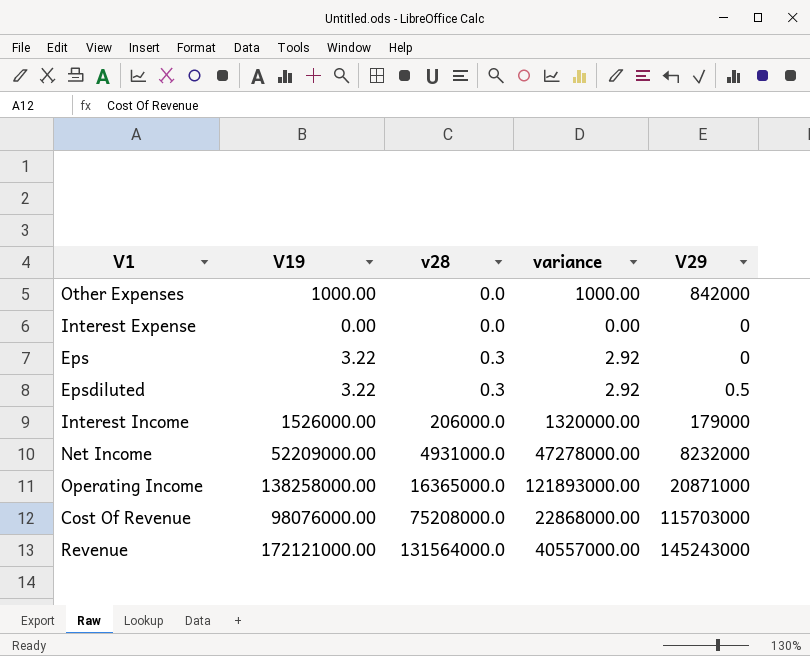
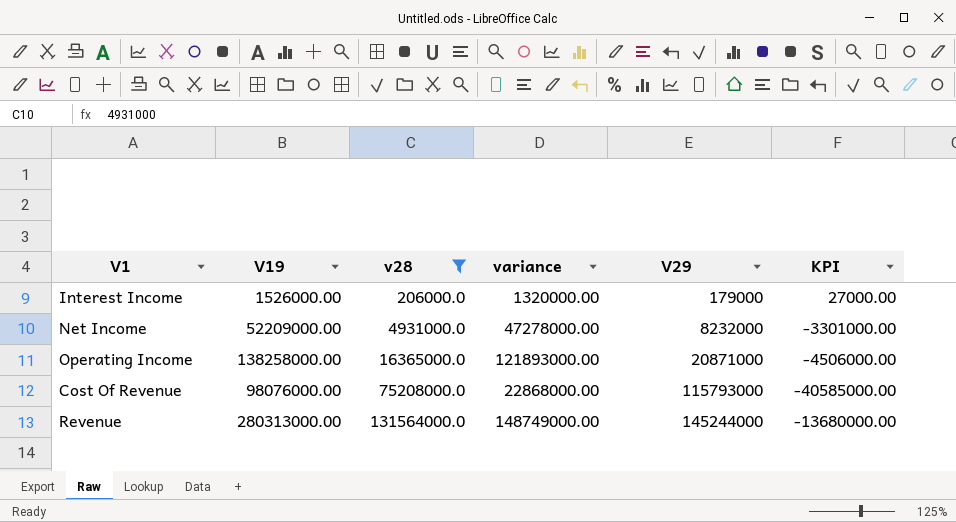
filter: none -> v28 >= 206000.0
column KPI | formula: none -> [v28] - [V29]
Cost Of Revenue | V29: 115703000 -> 115793000
Revenue | V19: 172121000.00 -> 280313000.00
Revenue | variance: 40557000.00 -> 148749000.00
Revenue | V29: 145243000 -> 145244000

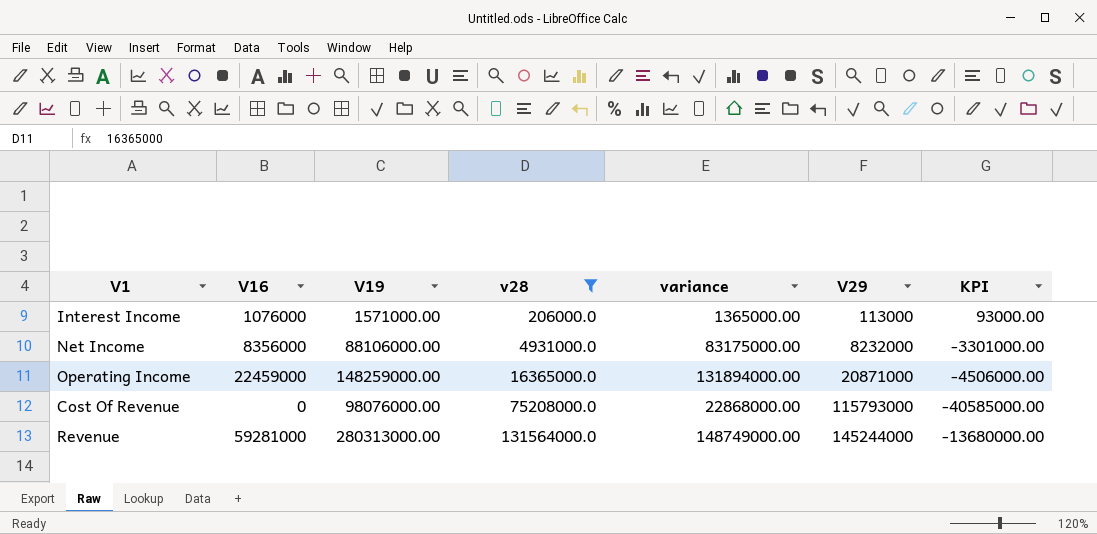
column V16 | position: none -> 2
Interest Income | V19: 1526000.00 -> 1571000.00
Interest Income | variance: 1320000.00 -> 1365000.00
Interest Income | V29: 179000 -> 113000
Interest Income | KPI: 27000.00 -> 93000.00
Net Income | V19: 52209000.00 -> 88106000.00
Net Income | variance: 47278000.00 -> 83175000.00
Operating Income | V19: 138258000.00 -> 148259000.00
Operating Income | variance: 121893000.00 -> 131894000.00

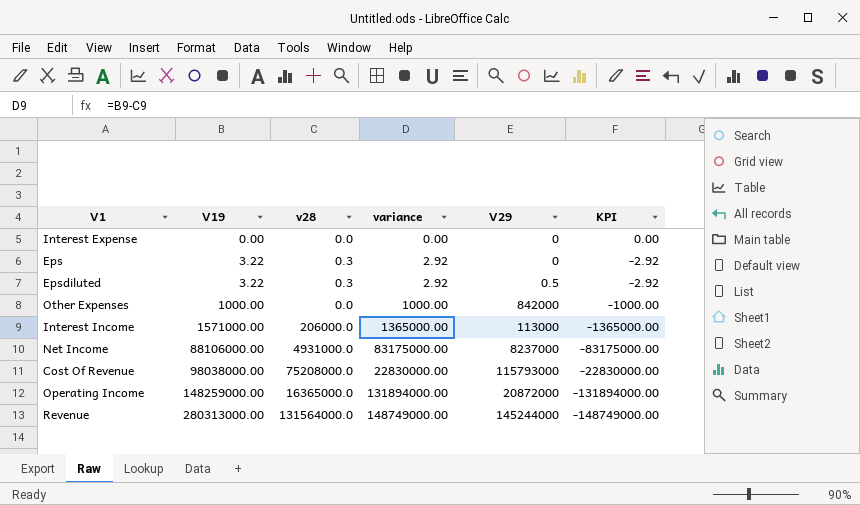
filter: v28 >= 206000.0 -> none
row order: v28 ascending -> V19 ascending
column V16 | position: 2 -> none
column KPI | formula: [v28] - [V29] -> [v28] - [V19]
Net Income | V29: 8232000 -> 8237000
Cost Of Revenue | V19: 98076000.00 -> 98038000.00
Cost Of Revenue | variance: 22868000.00 -> 22830000.00
Operating Income | V29: 20871000 -> 20872000

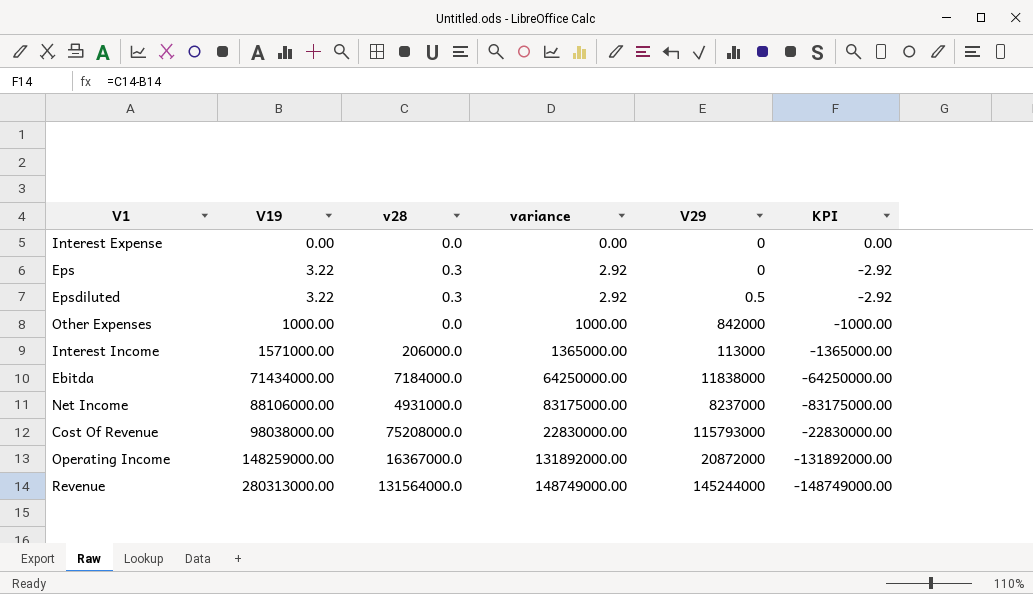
row Ebitda: none -> 71434000.00 | 7184000.0 | 64250000.00 | 11838000 | -64250000.00
Operating Income | v28: 16365000.0 -> 16367000.0
Operating Income | variance: 131894000.00 -> 131892000.00
Operating Income | KPI: -131894000.00 -> -131892000.00

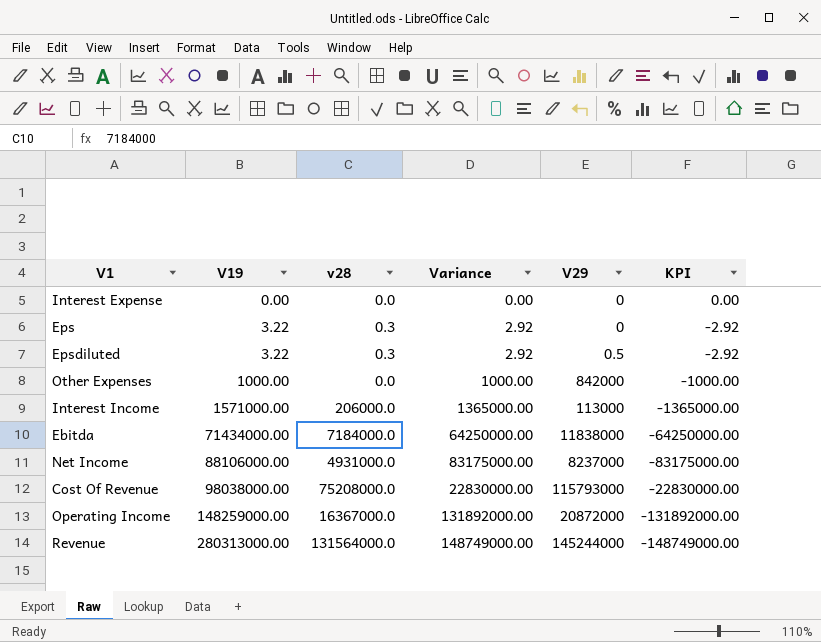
column name: variance -> Variance

